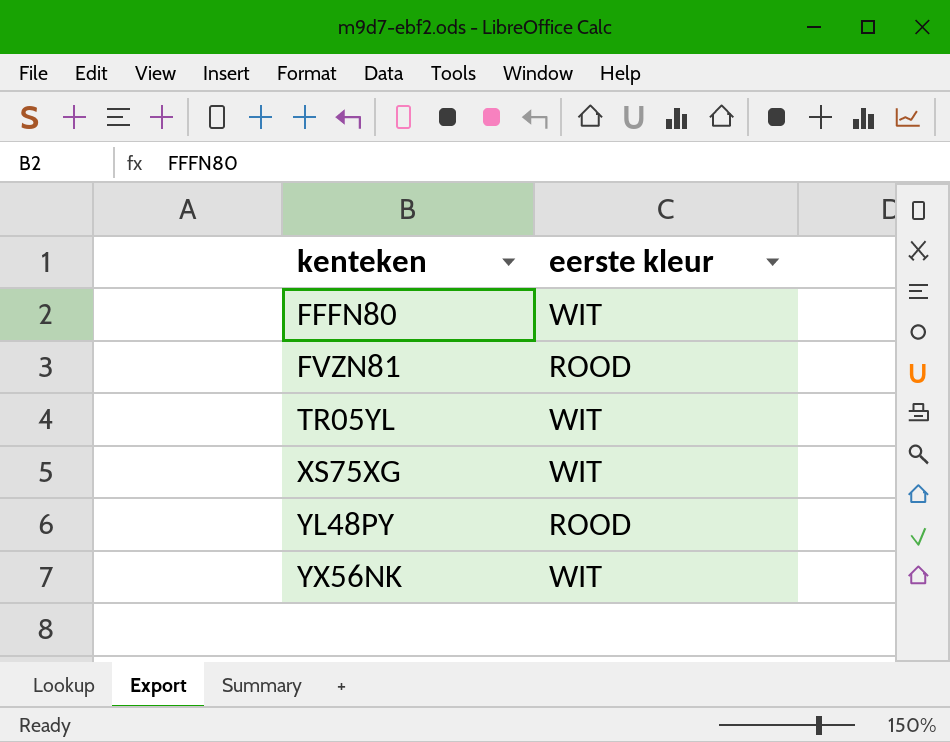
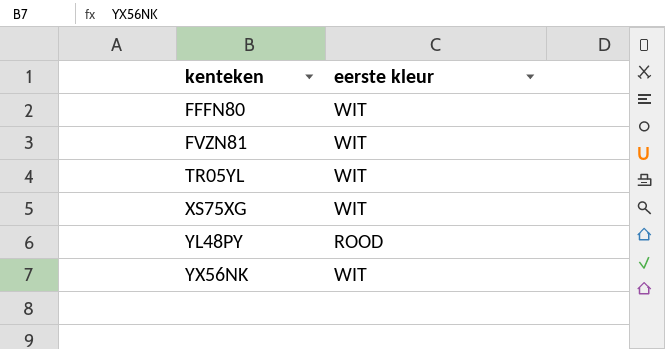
FVZN81 | eerste kleur: ROOD -> WIT

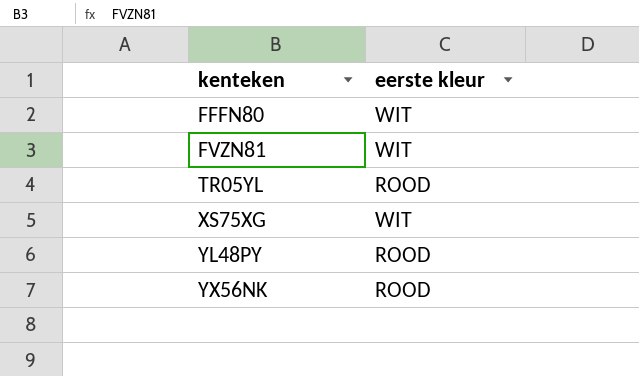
TR05YL | eerste kleur: WIT -> ROOD
YX56NK | eerste kleur: WIT -> ROOD

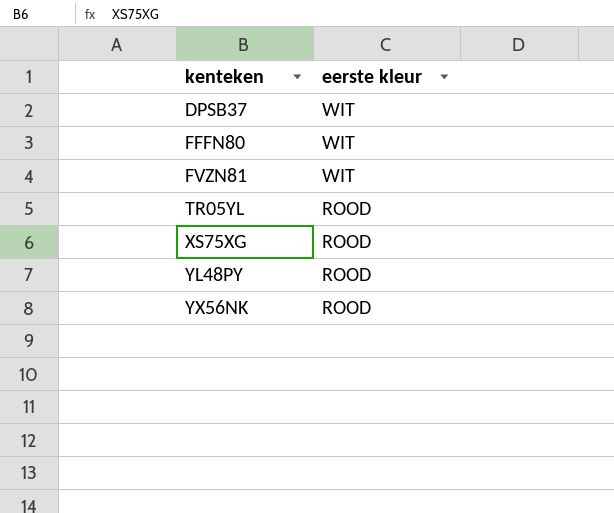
row DPSB37: none -> WIT
XS75XG | eerste kleur: WIT -> ROOD

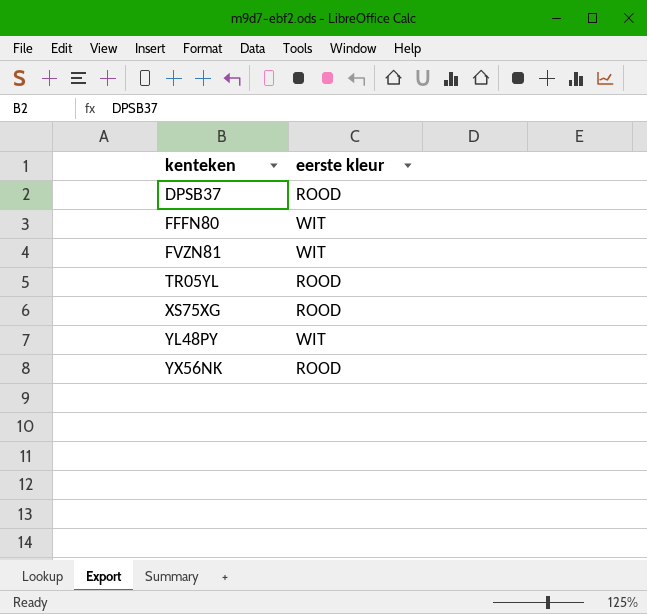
DPSB37 | eerste kleur: WIT -> ROOD
YL48PY | eerste kleur: ROOD -> WIT

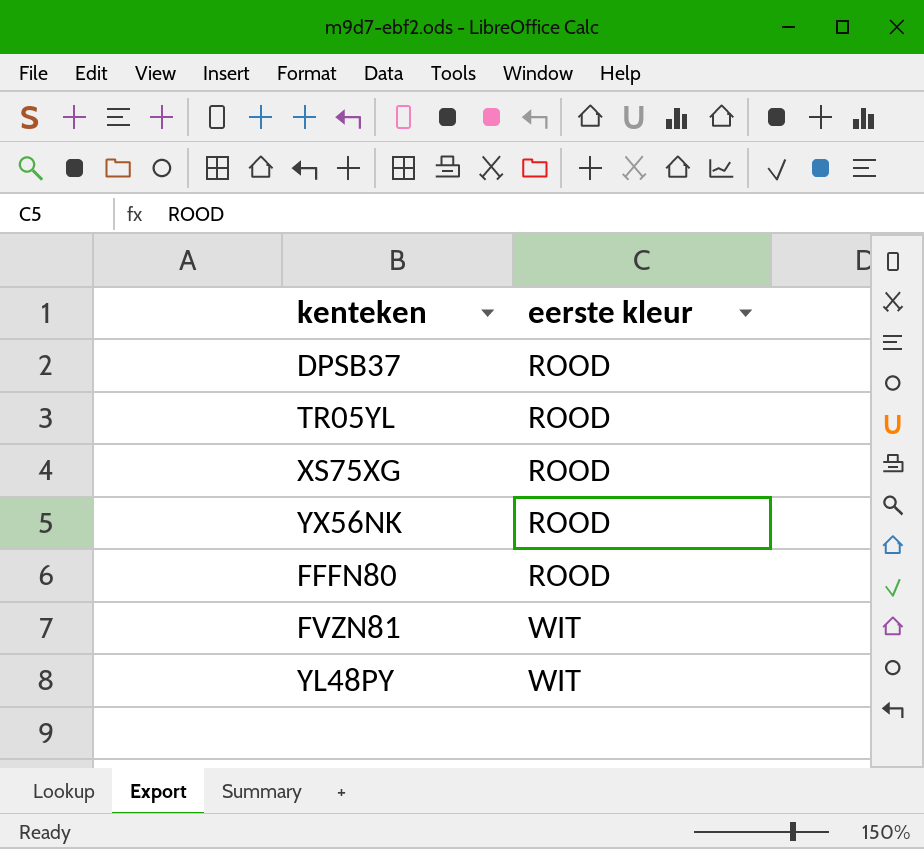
row order: kenteken ascending -> eerste kleur ascending
FFFN80 | eerste kleur: WIT -> ROOD

